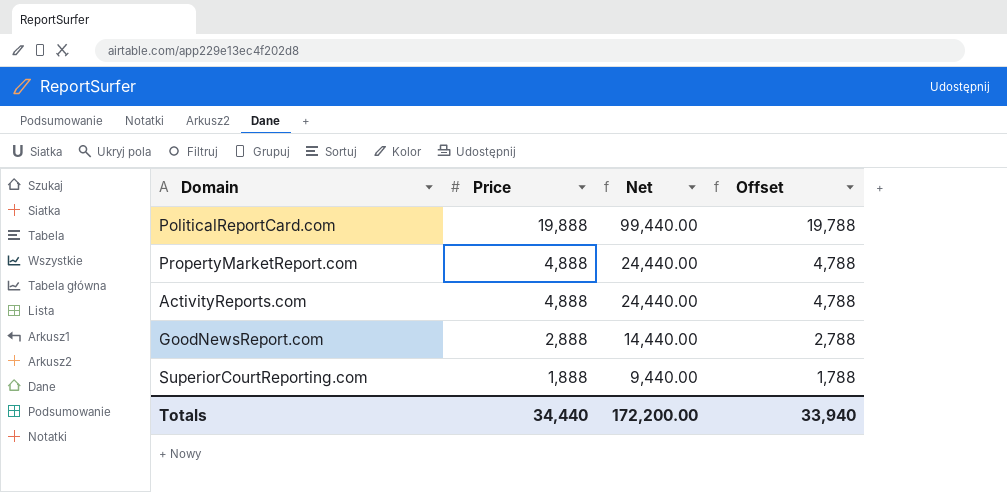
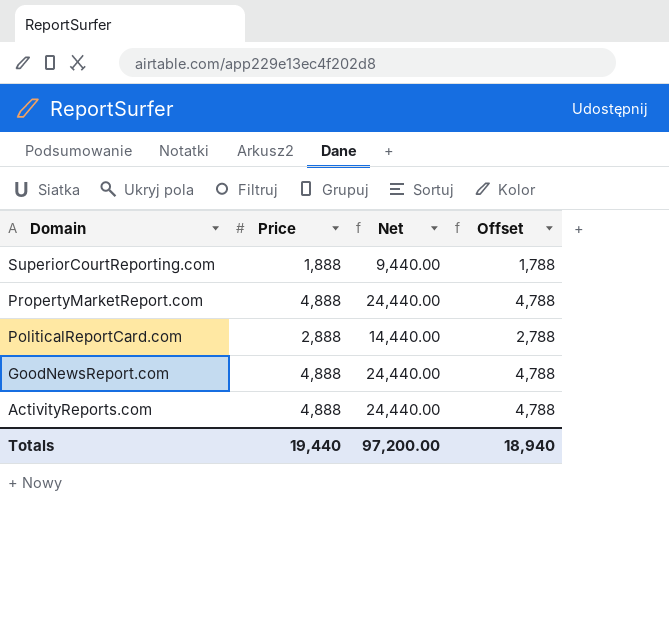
row order: Price descending -> Domain descending
PoliticalReportCard.com | Price: 19,888 -> 2,888
PoliticalReportCard.com | Net: 99,440.00 -> 14,440.00
PoliticalReportCard.com | Offset: 19,788 -> 2,788
GoodNewsReport.com | Price: 2,888 -> 4,888
GoodNewsReport.com | Net: 14,440.00 -> 24,440.00
GoodNewsReport.com | Offset: 2,788 -> 4,788
Totals | Price: 34,440 -> 19,440
Totals | Net: 172,200.00 -> 97,200.00
Totals | Offset: 33,940 -> 18,940

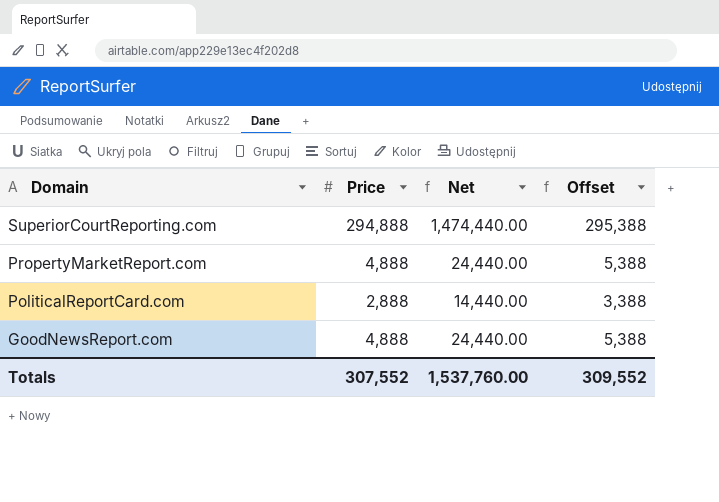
column Offset | formula: [Price] - 100 -> [Price] + 500
row ActivityReports.com: 4,888 | 24,440.00 | 4,788 -> none
SuperiorCourtReporting.com | Price: 1,888 -> 294,888
SuperiorCourtReporting.com | Net: 9,440.00 -> 1,474,440.00
Totals | Price: 19,440 -> 307,552
Totals | Net: 97,200.00 -> 1,537,760.00
Totals | Offset: 18,940 -> 309,552

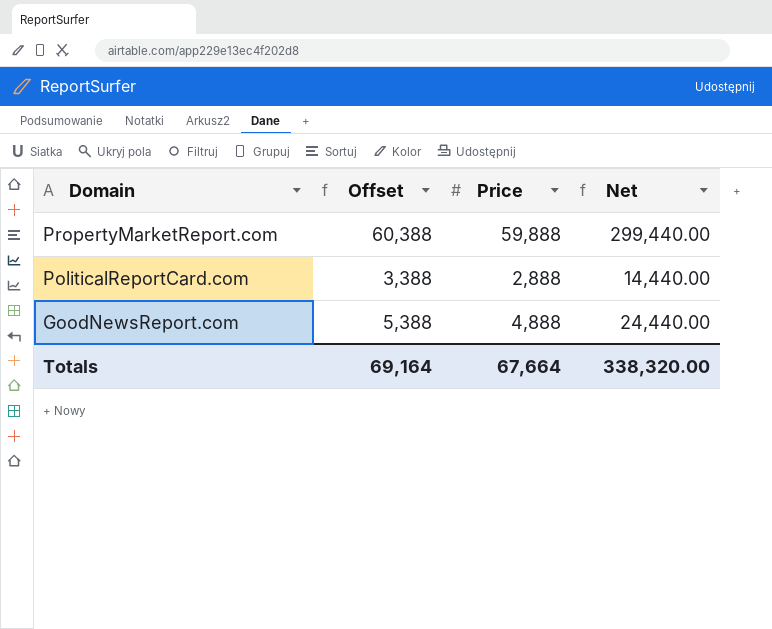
column Offset | position: 4 -> 2
row SuperiorCourtReporting.com: 294,888 | 1,474,440.00 | 295,388 -> none
PropertyMarketReport.com | Offset: 5,388 -> 60,388
PropertyMarketReport.com | Price: 4,888 -> 59,888
PropertyMarketReport.com | Net: 24,440.00 -> 299,440.00
Totals | Offset: 309,552 -> 69,164
Totals | Price: 307,552 -> 67,664
Totals | Net: 1,537,760.00 -> 338,320.00

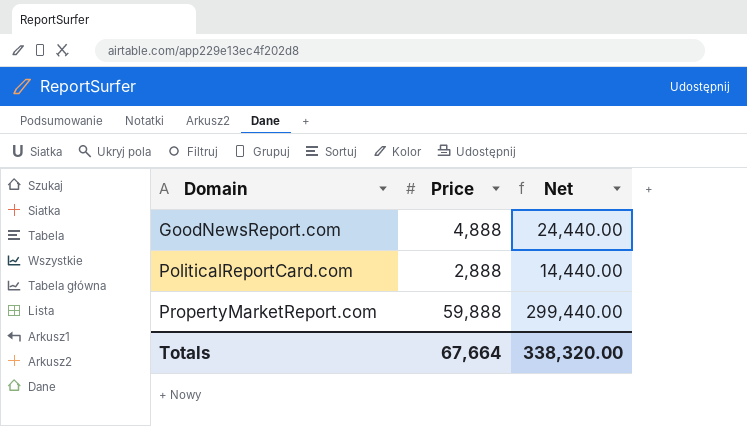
row order: Domain descending -> Domain ascending
column Offset | formula: [Price] + 500 -> none

